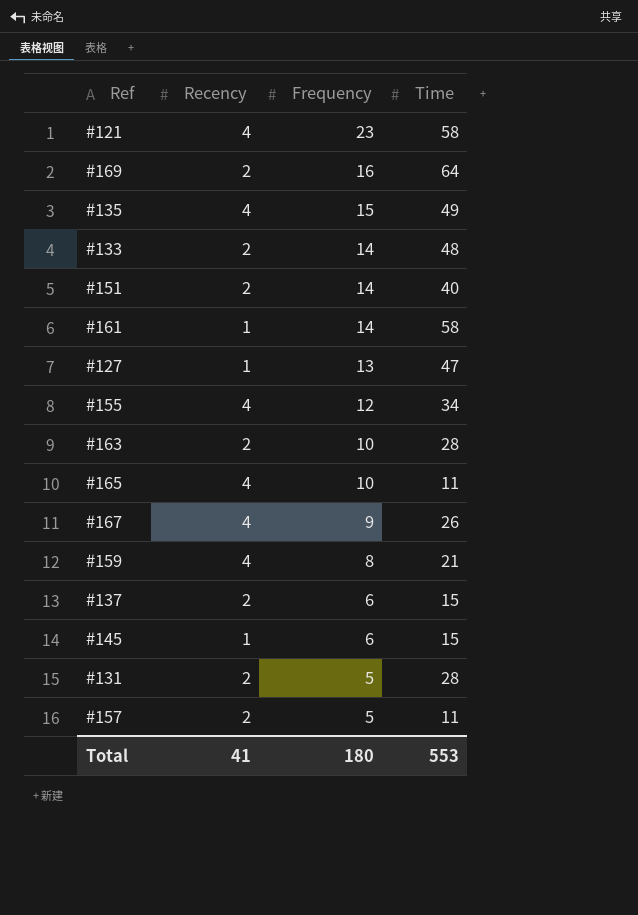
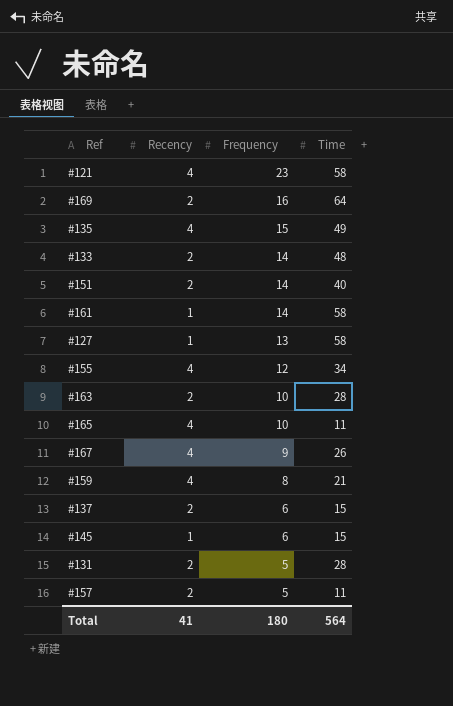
#127 | Time: 47 -> 58
Total | Time: 553 -> 564

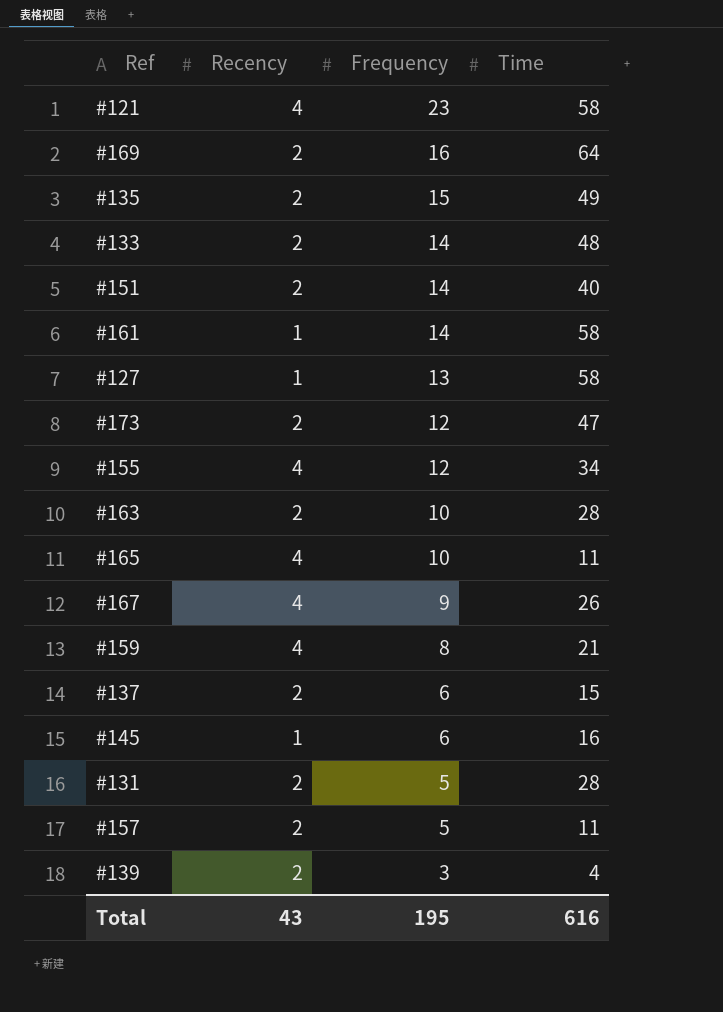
#135 | Recency: 4 -> 2
row #173: none -> 2 | 12 | 47
#145 | Time: 15 -> 16
row #139: none -> 2 | 3 | 4
Total | Recency: 41 -> 43
Total | Frequency: 180 -> 195
Total | Time: 564 -> 616

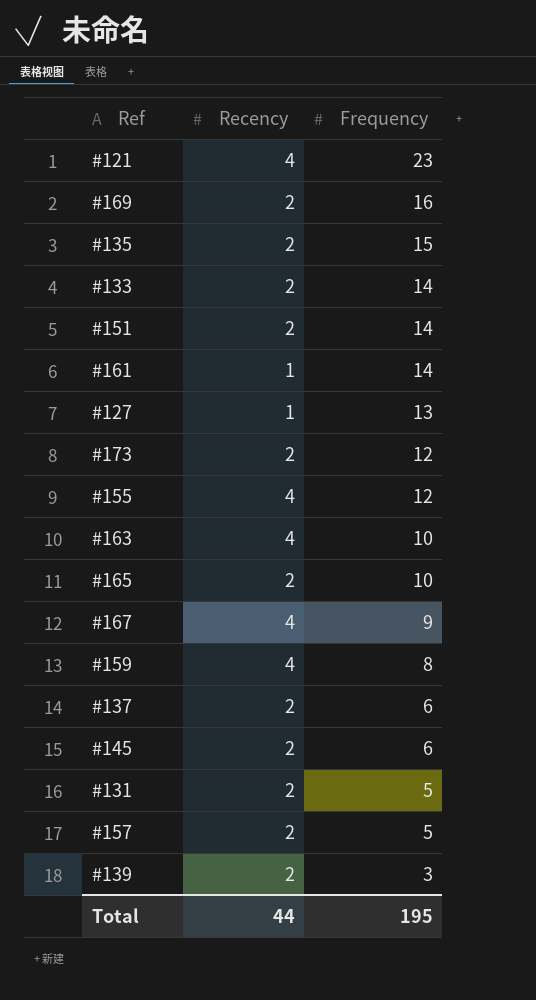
column Time | position: 4 -> none
#163 | Recency: 2 -> 4
#165 | Recency: 4 -> 2
#145 | Recency: 1 -> 2
Total | Recency: 43 -> 44

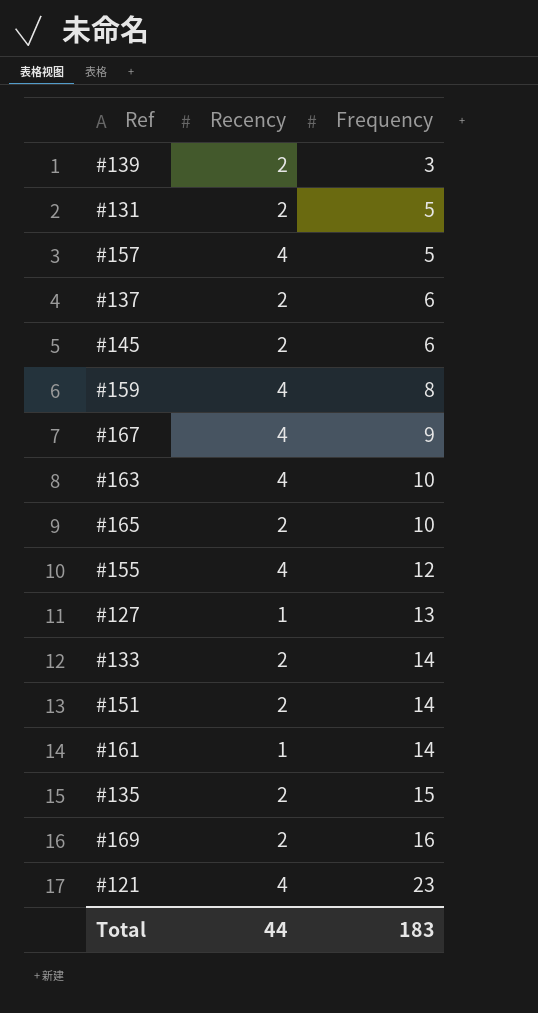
row order: Frequency descending -> Frequency ascending
row #173: 2 | 12 -> none
#157 | Recency: 2 -> 4
Total | Frequency: 195 -> 183

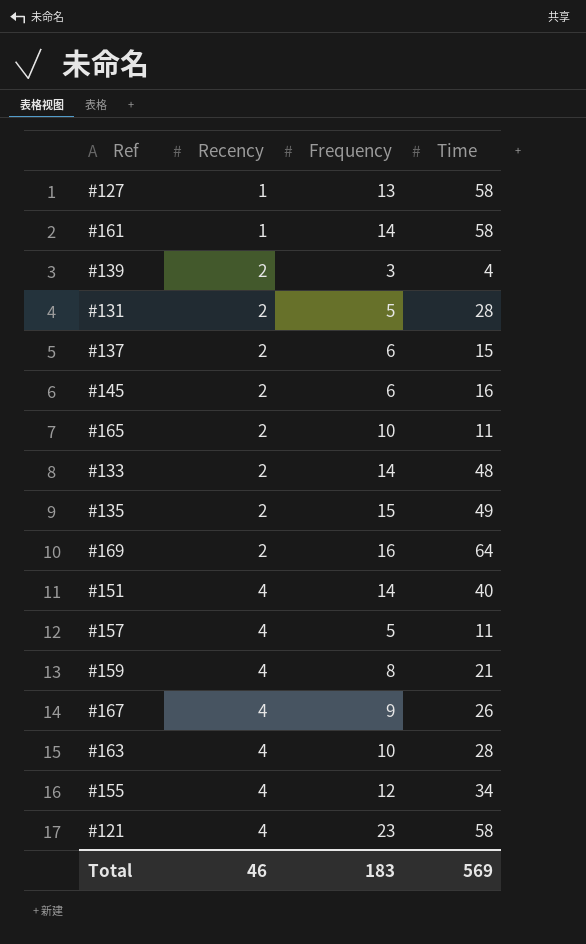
row order: Frequency ascending -> Recency ascending
column Time | position: none -> 4
#151 | Recency: 2 -> 4
Total | Recency: 44 -> 46

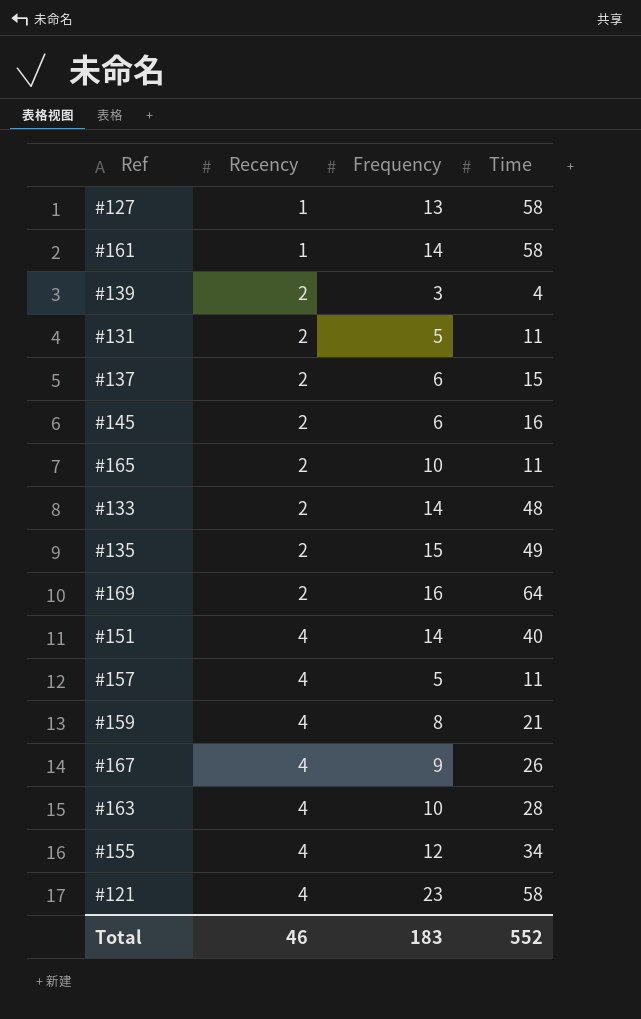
#131 | Time: 28 -> 11
Total | Time: 569 -> 552

